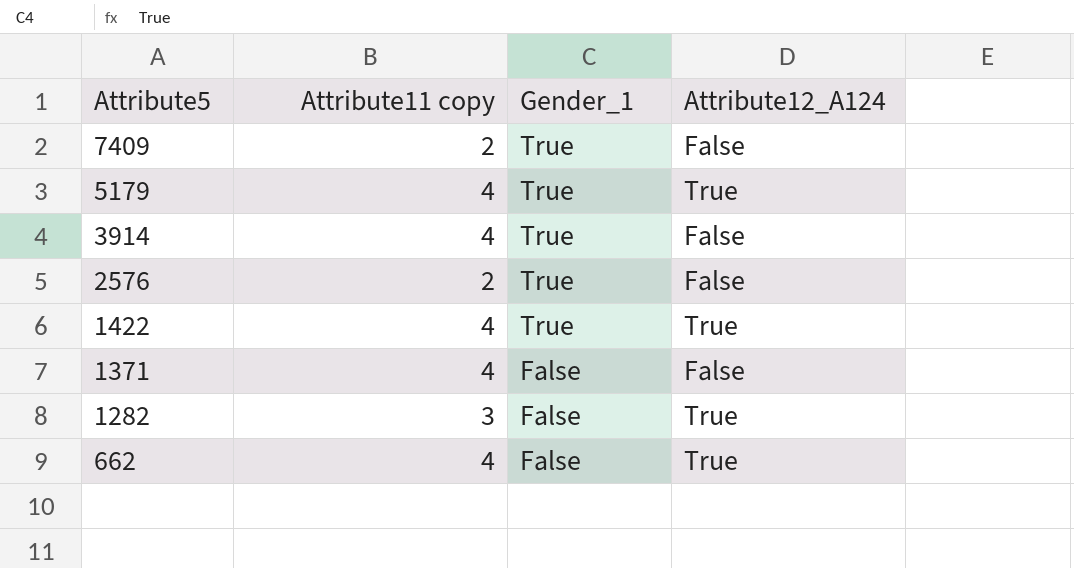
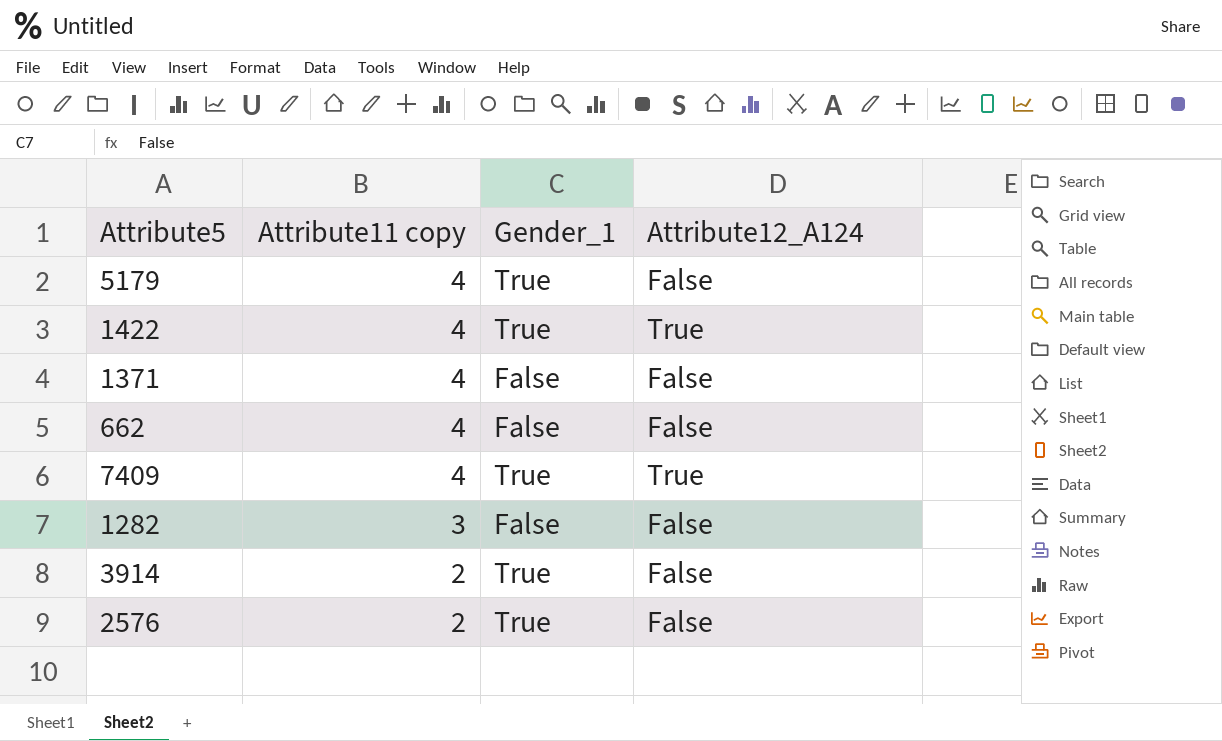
row order: Attribute5 descending -> Attribute11 copy descending
5179 | Attribute12_A124: True -> False
662 | Attribute12_A124: True -> False
7409 | Attribute11 copy: 2 -> 4
7409 | Attribute12_A124: False -> True
1282 | Attribute12_A124: True -> False
3914 | Attribute11 copy: 4 -> 2

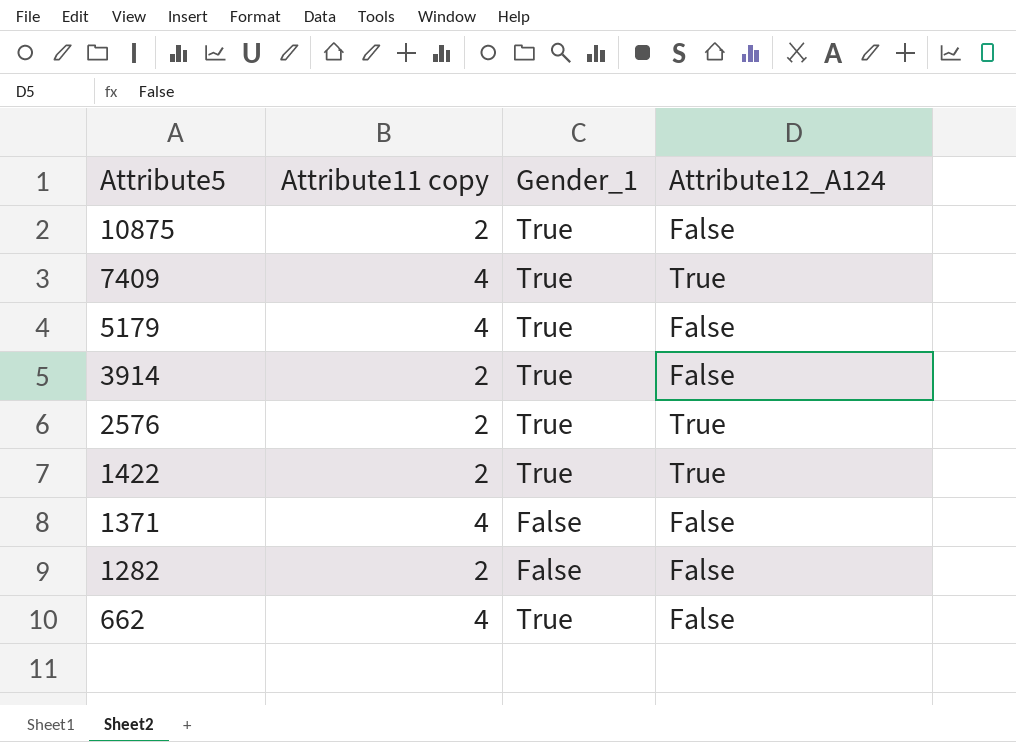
row order: Attribute11 copy descending -> Attribute5 descending
row 10875: none -> 2 | True | False
2576 | Attribute12_A124: False -> True
1422 | Attribute11 copy: 4 -> 2
1282 | Attribute11 copy: 3 -> 2
662 | Gender_1: False -> True

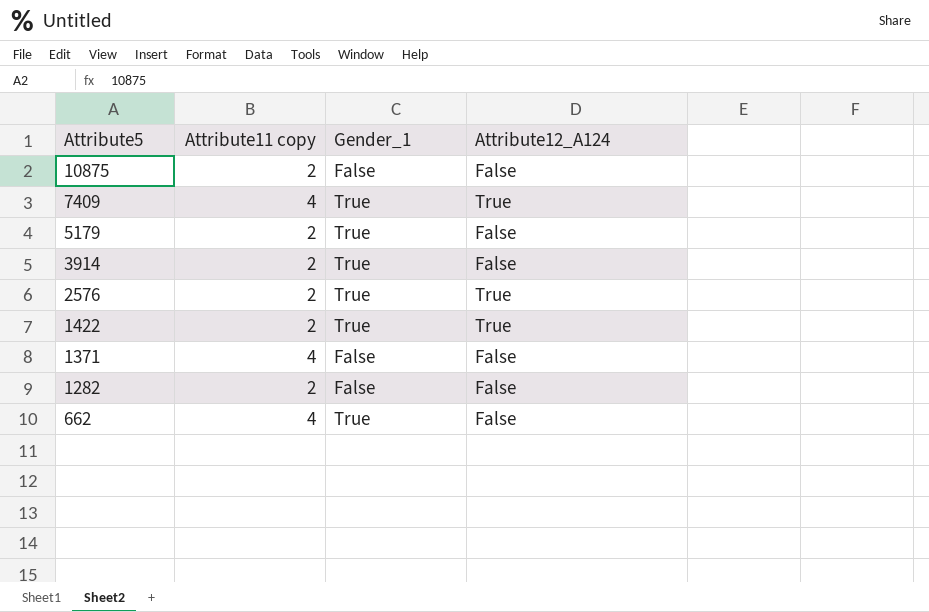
10875 | Gender_1: True -> False
5179 | Attribute11 copy: 4 -> 2

